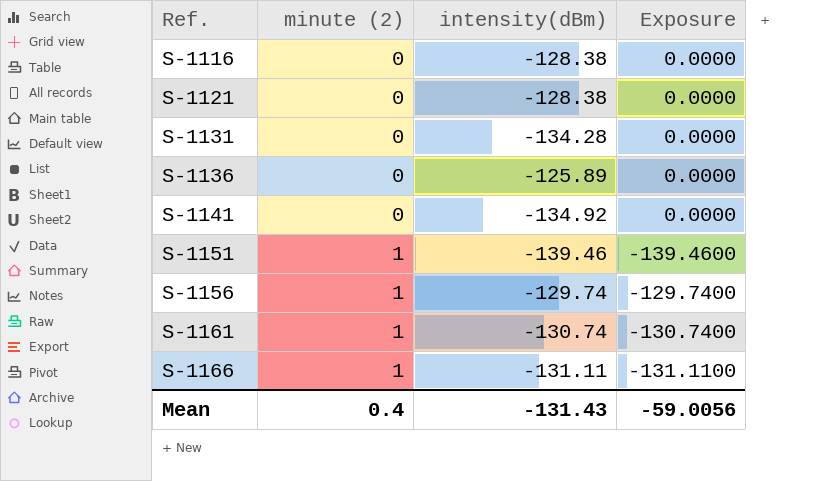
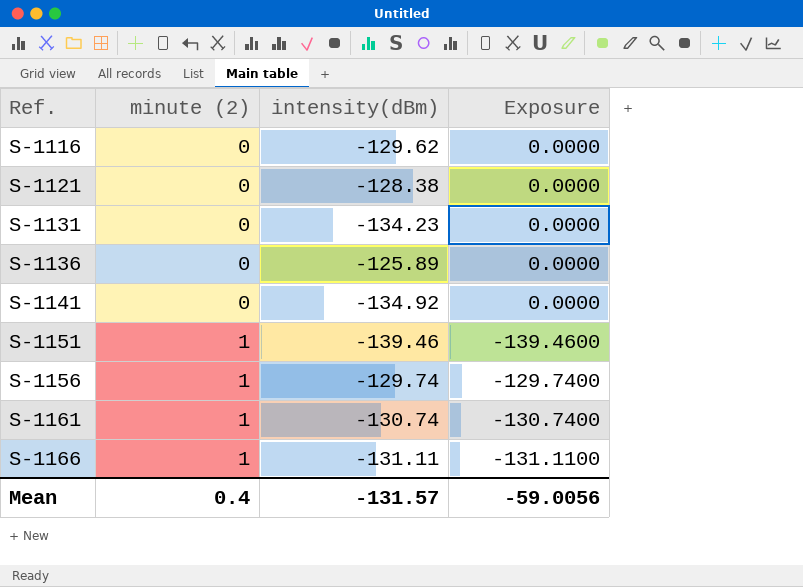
S-1116 | intensity(dBm): -128.38 -> -129.62
S-1131 | intensity(dBm): -134.28 -> -134.23
Mean | intensity(dBm): -131.43 -> -131.57

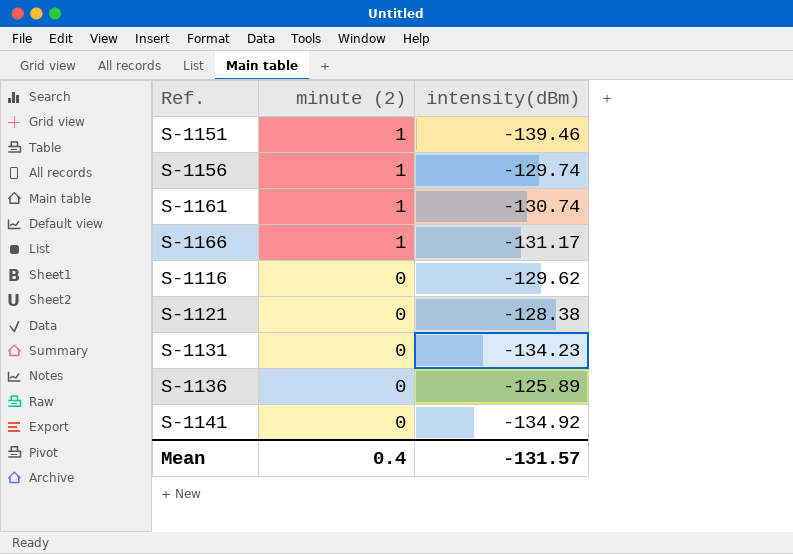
row order: Ref. ascending -> minute (2) descending
column Exposure | formula: [minute (2)] * [intensity(dBm)] -> none
S-1166 | intensity(dBm): -131.11 -> -131.17

